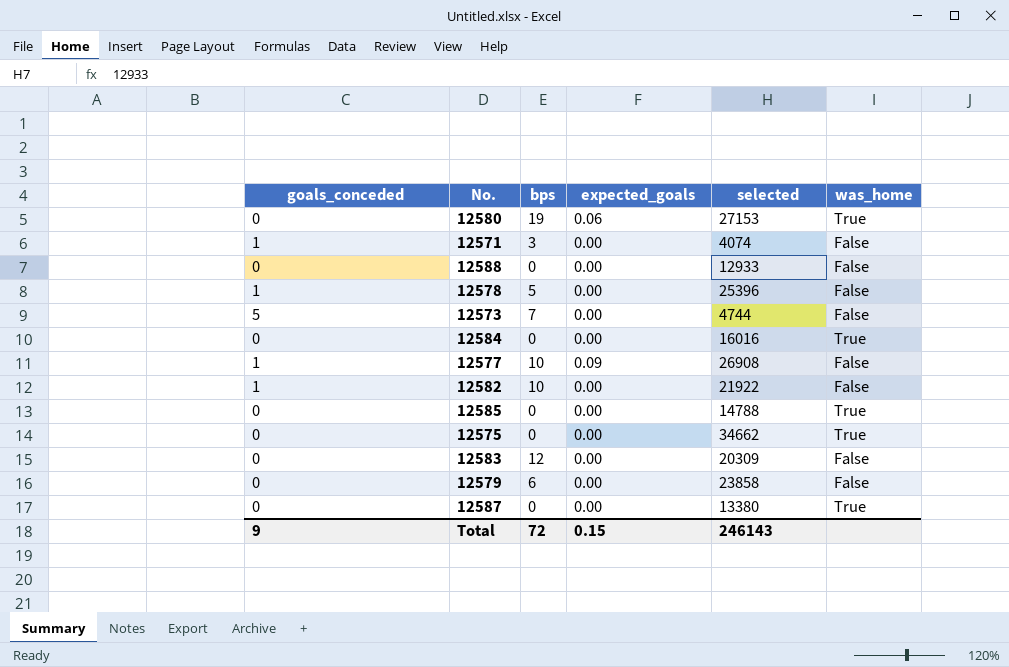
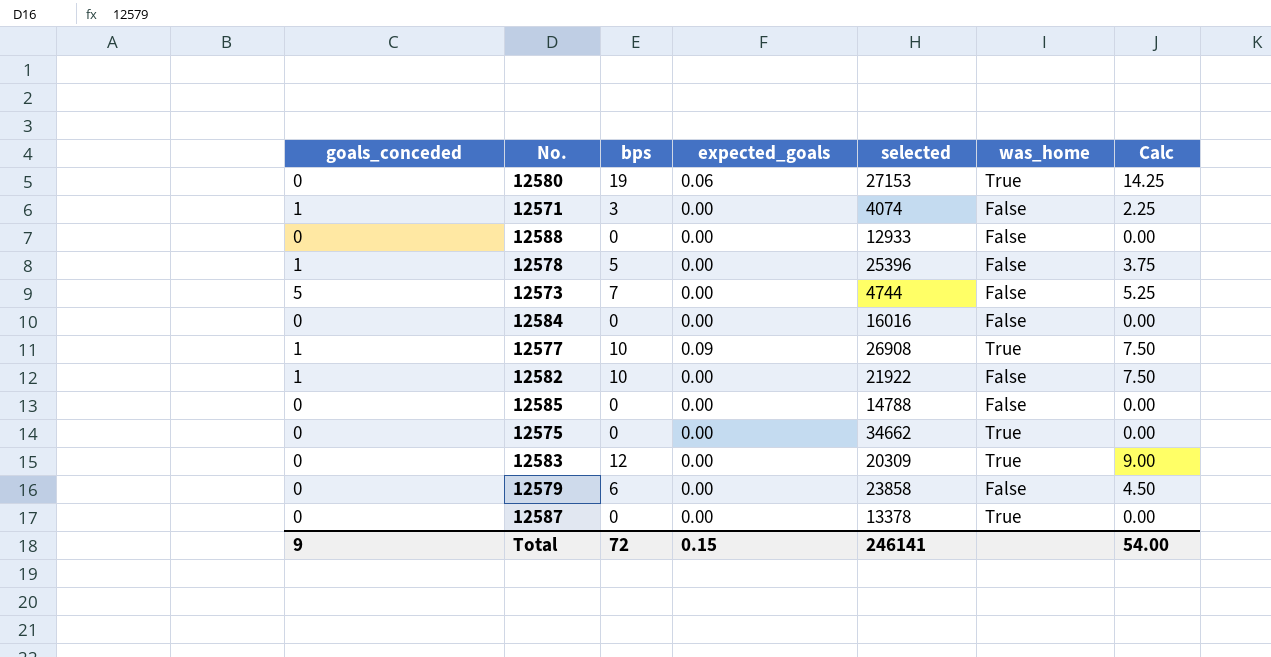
column Calc | formula: none -> [bps] * 0.75
12584 | was_home: True -> False
12577 | was_home: False -> True
12585 | was_home: True -> False
12583 | was_home: False -> True
12587 | selected: 13380 -> 13378
Total | selected: 246143 -> 246141

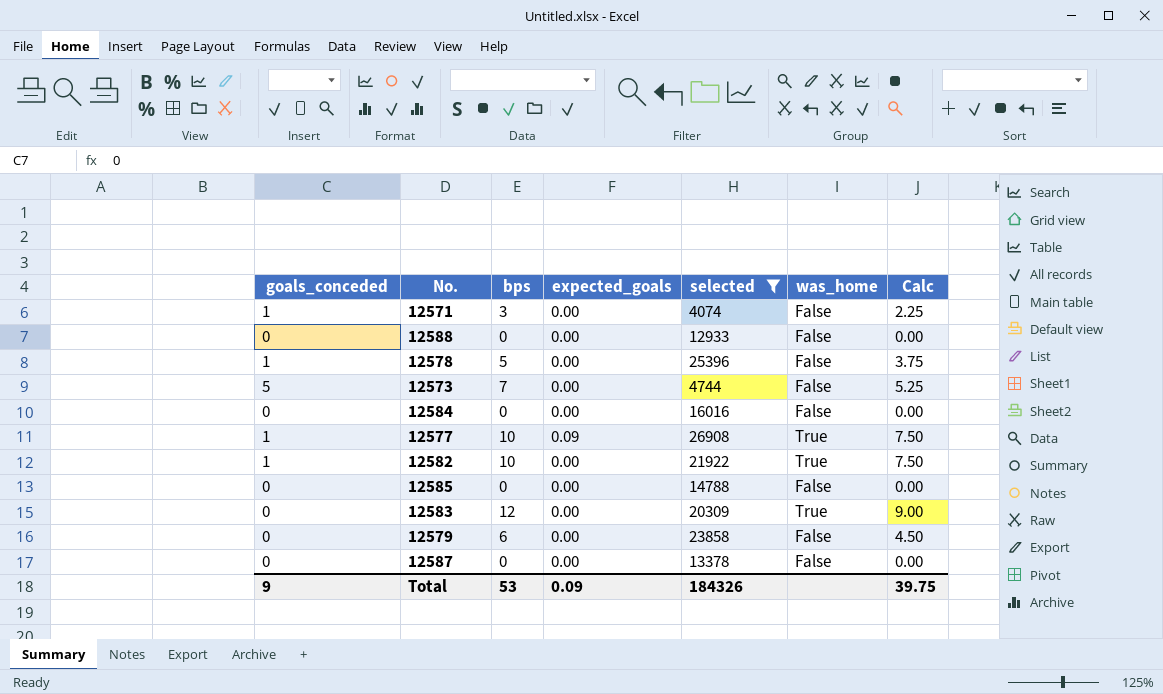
filter: none -> selected <= 26908
12582 | was_home: False -> True
12587 | was_home: True -> False
Total | bps: 72 -> 53
Total | expected_goals: 0.15 -> 0.09
Total | selected: 246141 -> 184326
Total | Calc: 54.00 -> 39.75

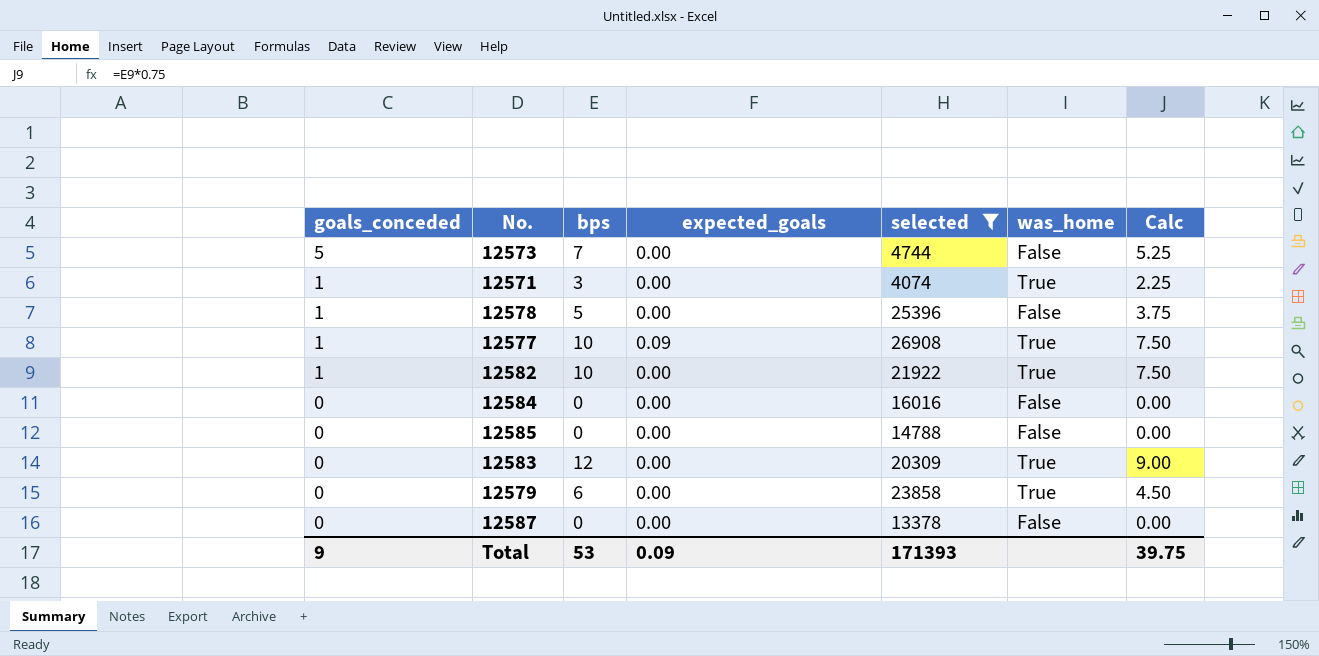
row order: none -> goals_conceded descending
row 12588: 0 | 0 | 0.00 | 12933 | False | 0.00 -> none
12571 | was_home: False -> True
12579 | was_home: False -> True
Total | selected: 184326 -> 171393

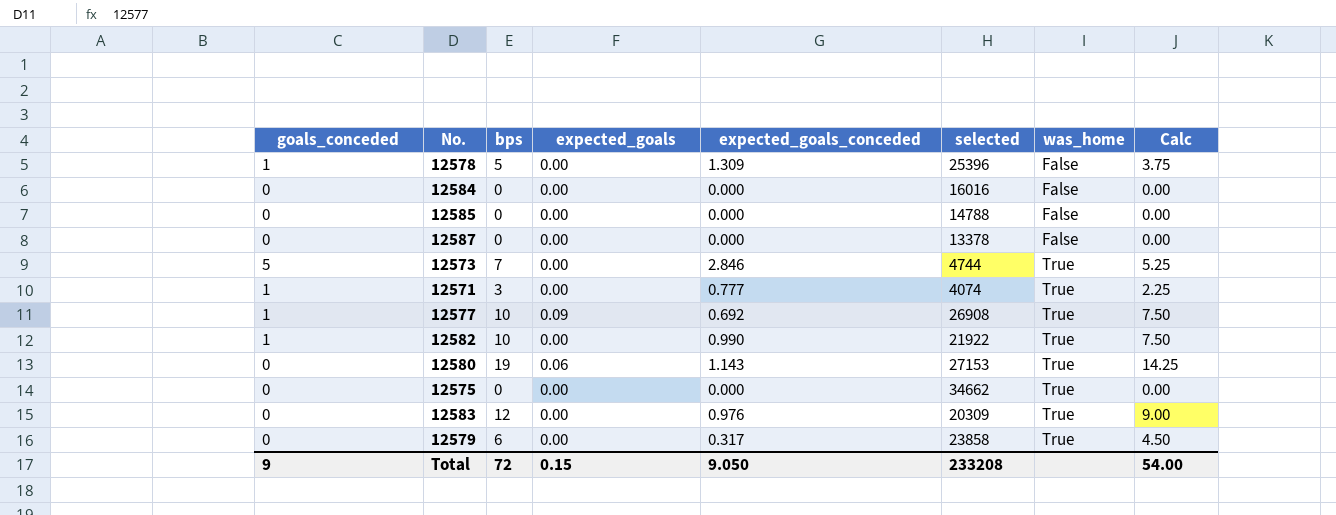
filter: selected <= 26908 -> none
row order: goals_conceded descending -> was_home ascending
column expected_goals_conceded | position: none -> 5
12573 | was_home: False -> True
Total | bps: 53 -> 72
Total | expected_goals: 0.09 -> 0.15
Total | selected: 171393 -> 233208
Total | Calc: 39.75 -> 54.00

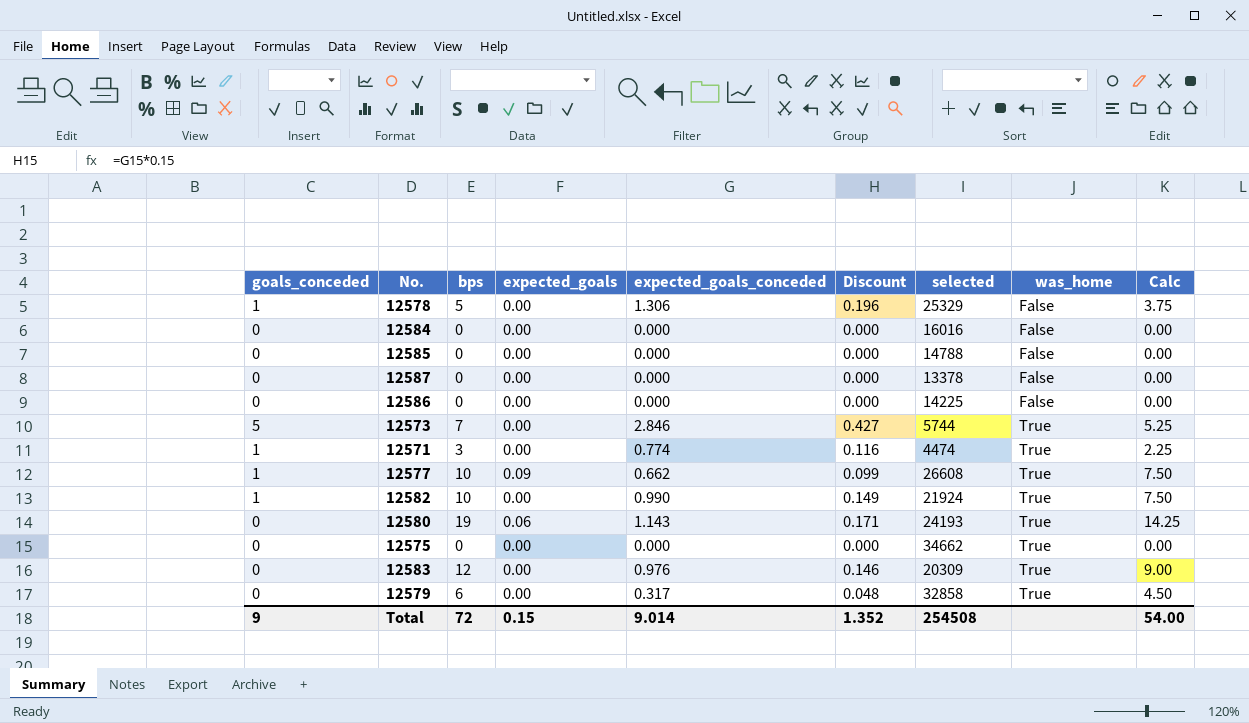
column Discount | formula: none -> [expected_goals_conceded] * 0.15
12578 | expected_goals_conceded: 1.309 -> 1.306
12578 | selected: 25396 -> 25329
row 12586: none -> 0 | 0 | 0.00 | 0.000 | 0.000 | 14225 | False | 0.00
12573 | selected: 4744 -> 5744
12571 | expected_goals_conceded: 0.777 -> 0.774
12571 | selected: 4074 -> 4474
12577 | expected_goals_conceded: 0.692 -> 0.662
12577 | selected: 26908 -> 26608
12582 | selected: 21922 -> 21924
12580 | selected: 27153 -> 24193
12579 | selected: 23858 -> 32858
Total | expected_goals_conceded: 9.050 -> 9.014
Total | selected: 233208 -> 254508

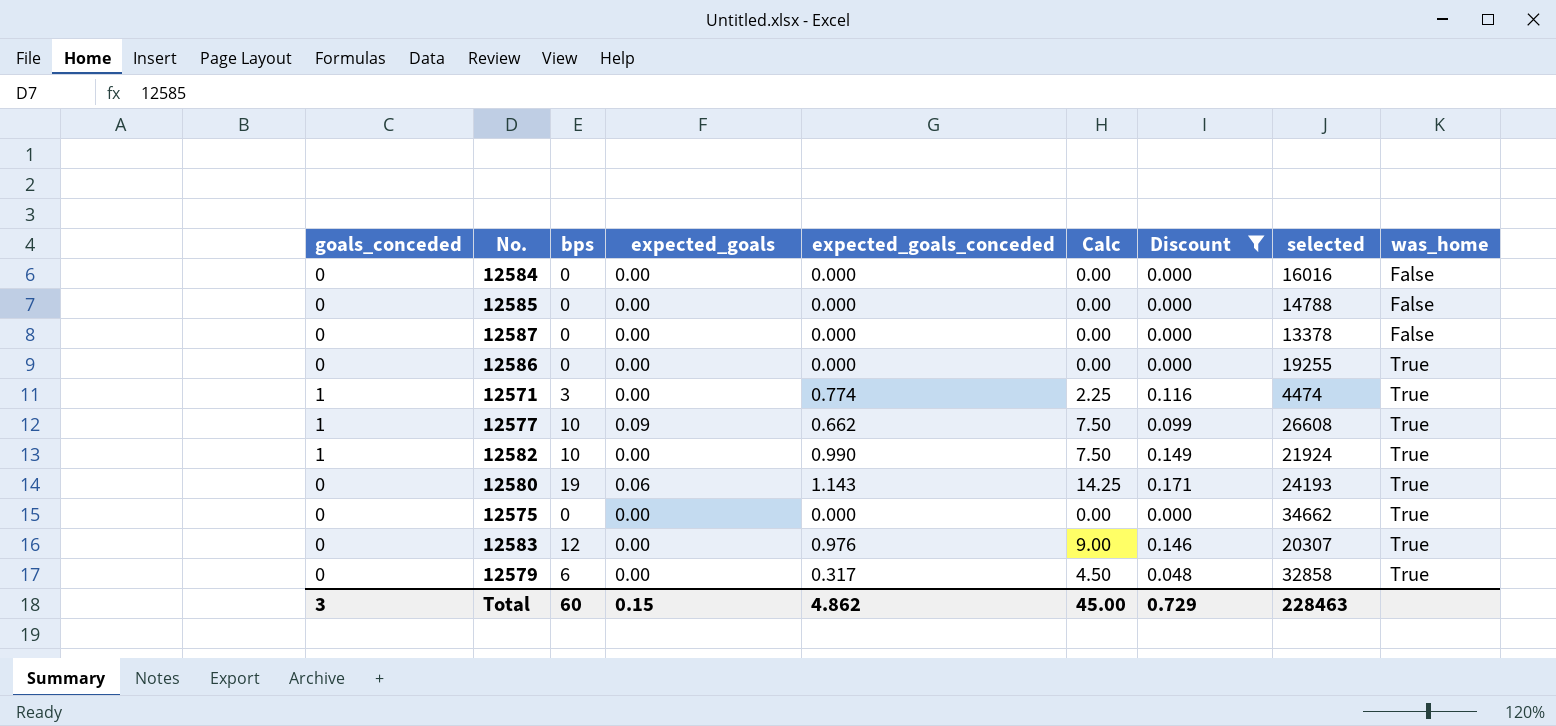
filter: none -> Discount <= 0.171
column Calc | position: 9 -> 6
12586 | selected: 14225 -> 19255
12586 | was_home: False -> True
12583 | selected: 20309 -> 20307
Total | goals_conceded: 9 -> 3
Total | bps: 72 -> 60
Total | expected_goals_conceded: 9.014 -> 4.862
Total | Calc: 54.00 -> 45.00
Total | Discount: 1.352 -> 0.729
Total | selected: 254508 -> 228463

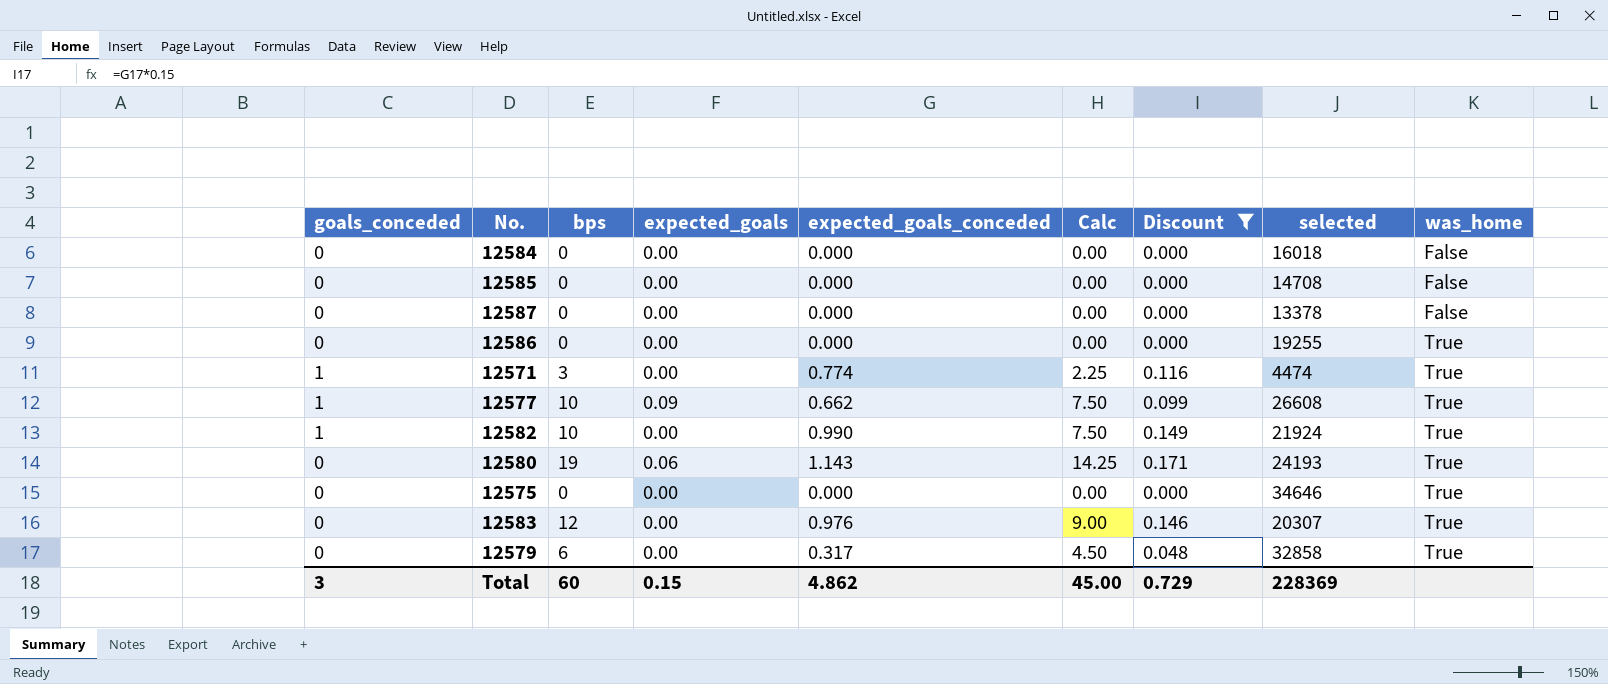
12584 | selected: 16016 -> 16018
12585 | selected: 14788 -> 14708
12575 | selected: 34662 -> 34646
Total | selected: 228463 -> 228369

